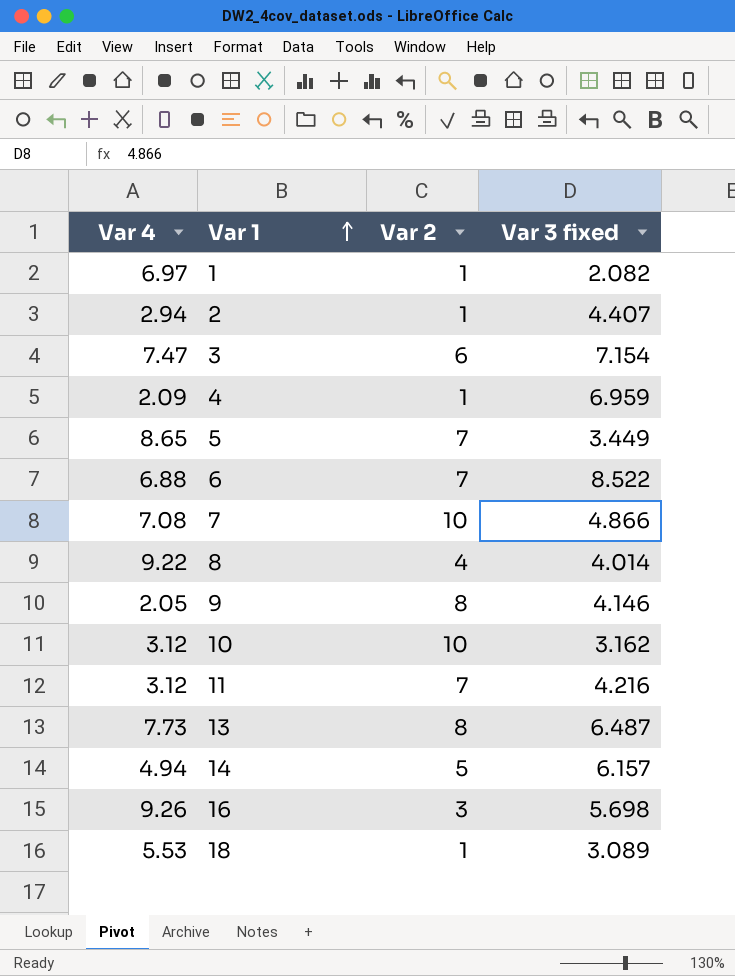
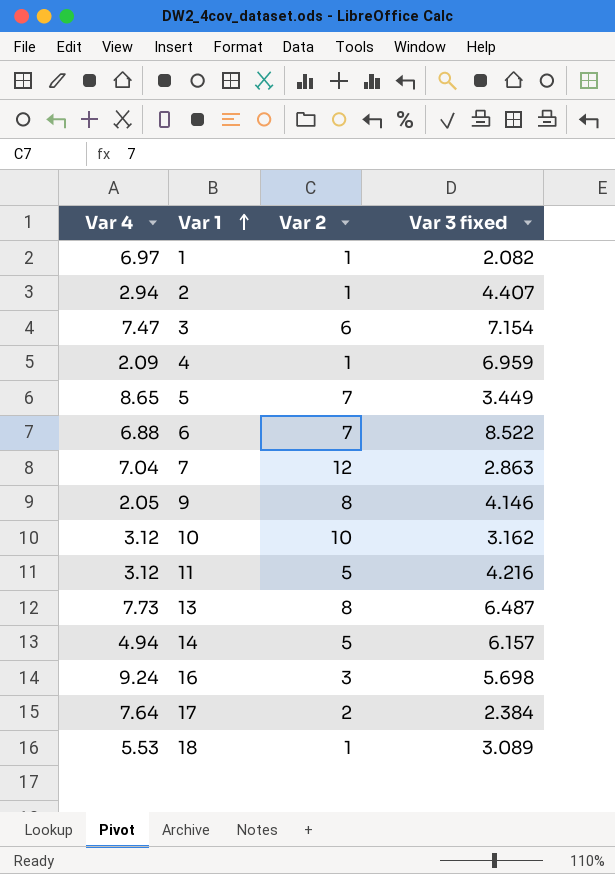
row 8: 9.22 | 4 | 4.014 -> none
7 | Var 4: 7.08 -> 7.04
7 | Var 2: 10 -> 12
7 | Var 3 fixed: 4.866 -> 2.863
11 | Var 2: 7 -> 5
16 | Var 4: 9.26 -> 9.24
row 17: none -> 7.64 | 2 | 2.384

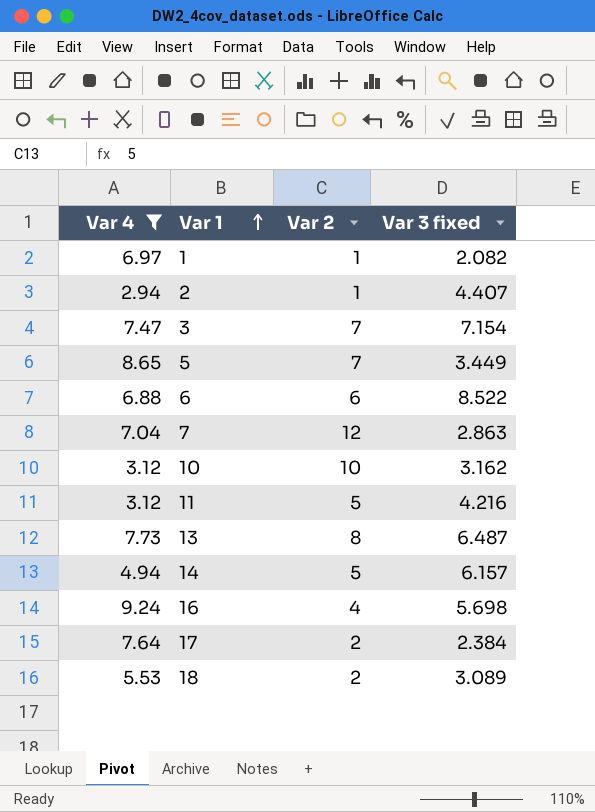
filter: none -> Var 4 >= 2.94
3 | Var 2: 6 -> 7
6 | Var 2: 7 -> 6
16 | Var 2: 3 -> 4
18 | Var 2: 1 -> 2

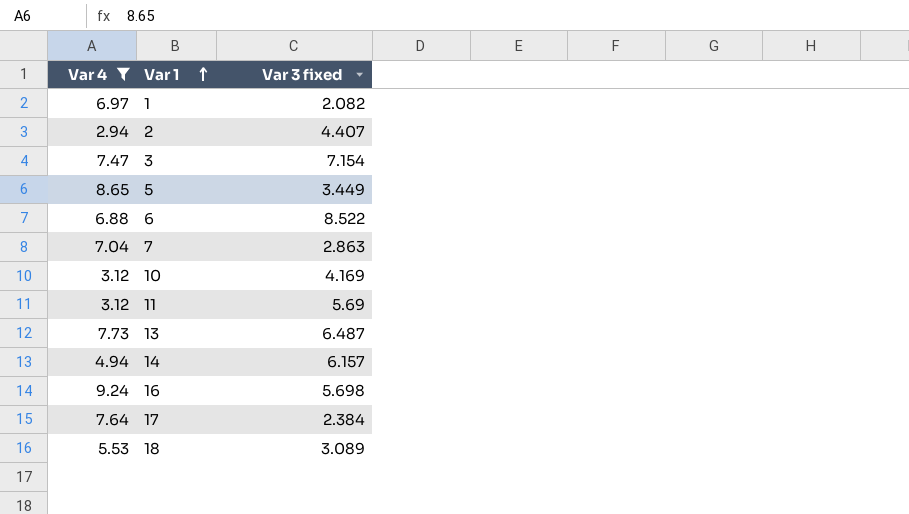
column Var 2 | position: 3 -> none
10 | Var 3 fixed: 3.162 -> 4.169
11 | Var 3 fixed: 4.216 -> 5.69

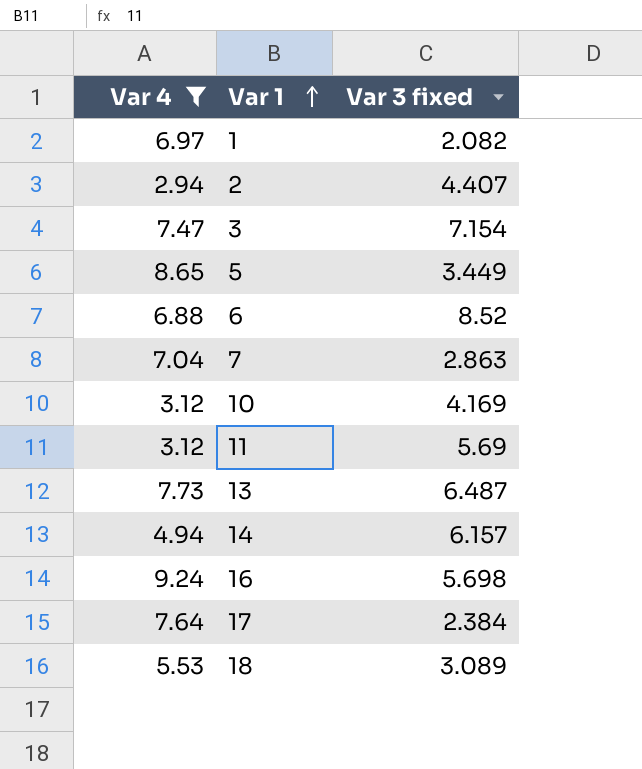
6 | Var 3 fixed: 8.522 -> 8.52

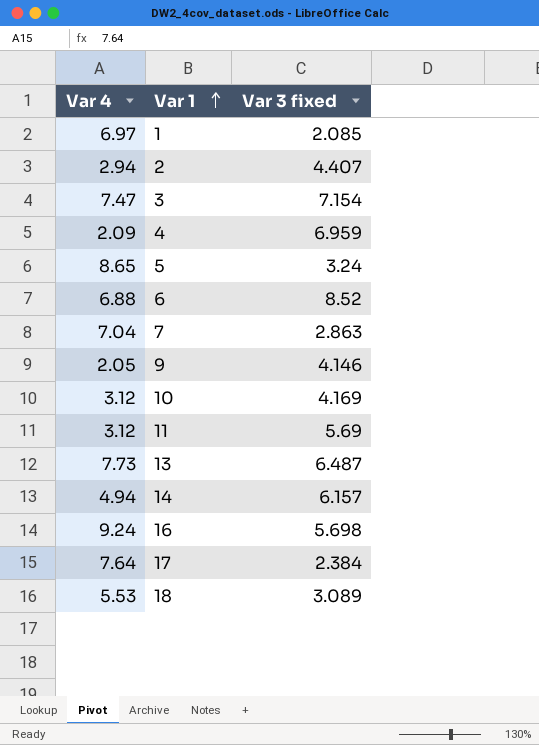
filter: Var 4 >= 2.94 -> none
1 | Var 3 fixed: 2.082 -> 2.085
5 | Var 3 fixed: 3.449 -> 3.24

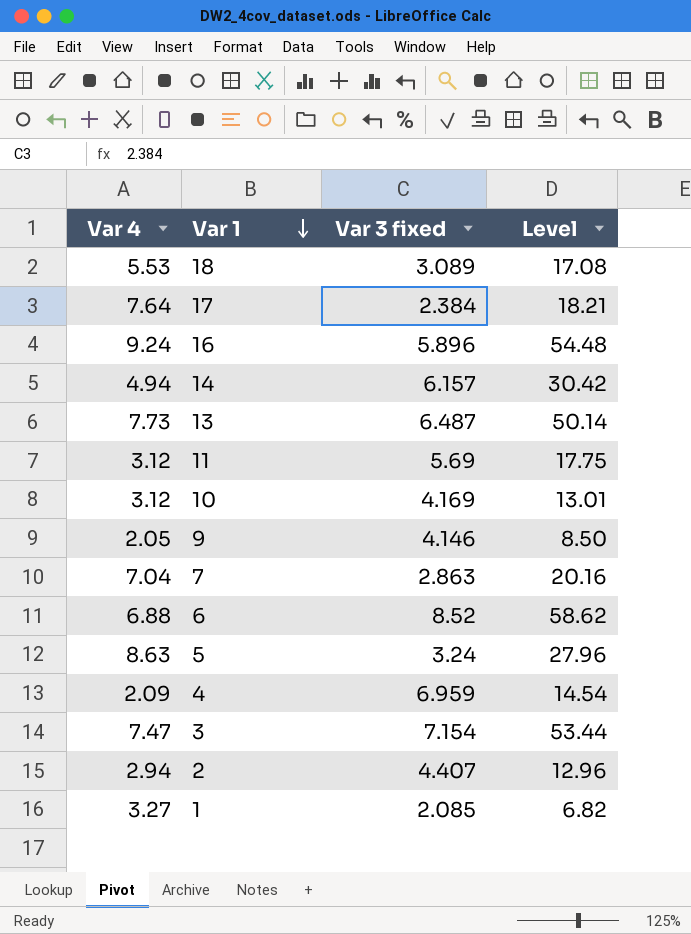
row order: Var 1 ascending -> Var 1 descending
column Level | formula: none -> [Var 4] * [Var 3 fixed]
16 | Var 3 fixed: 5.698 -> 5.896
5 | Var 4: 8.65 -> 8.63
1 | Var 4: 6.97 -> 3.27

